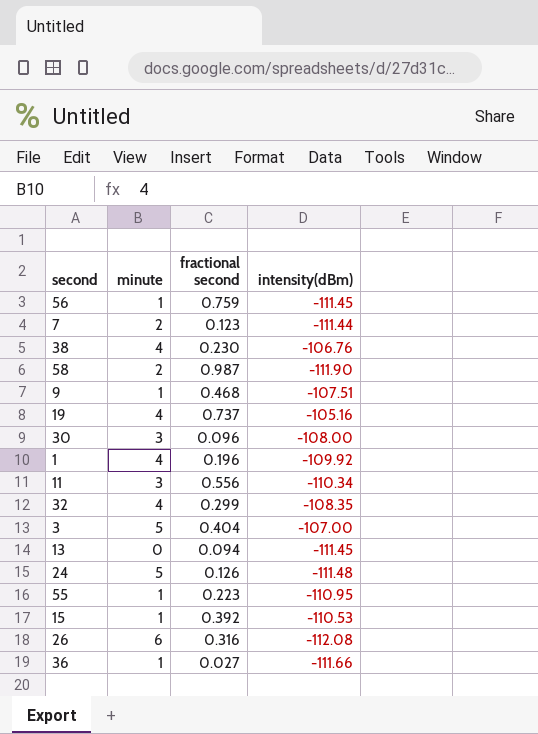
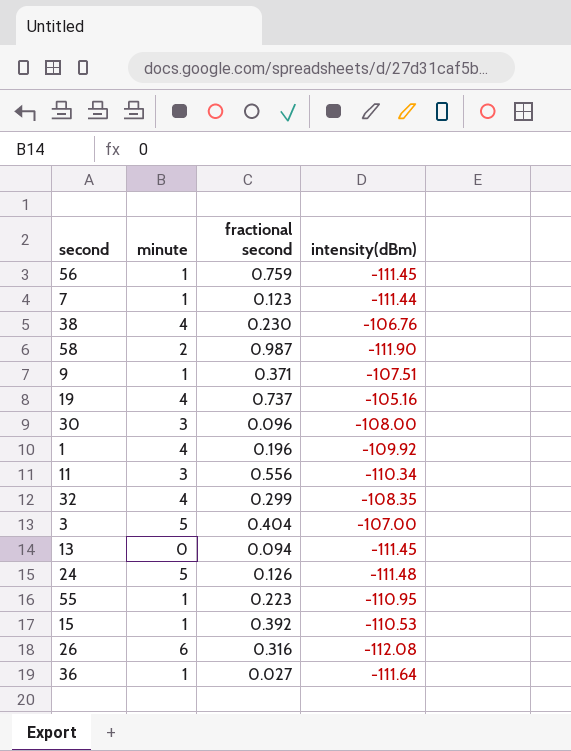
7 | minute: 2 -> 1
9 | fractional second: 0.468 -> 0.371
36 | intensity(dBm): -111.66 -> -111.64

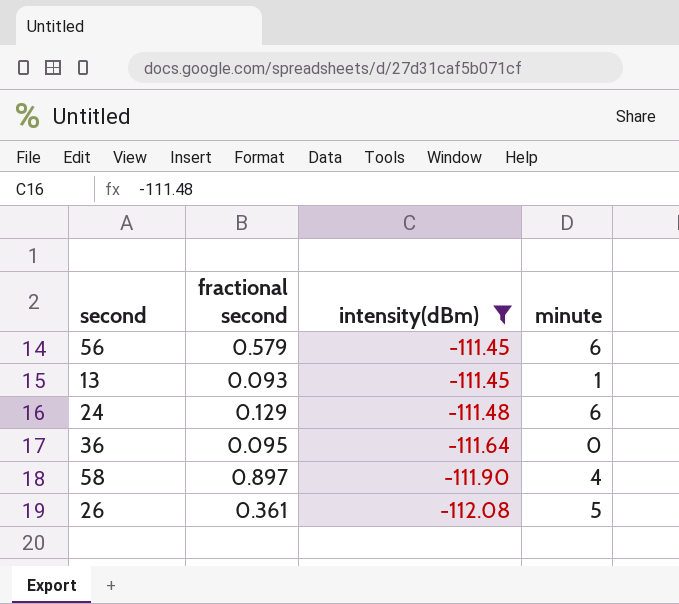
filter: none -> intensity(dBm) <= -111.45
row order: none -> intensity(dBm) descending
column minute | position: 2 -> 4
56 | fractional second: 0.759 -> 0.579
56 | minute: 1 -> 6
13 | fractional second: 0.094 -> 0.093
13 | minute: 0 -> 1
24 | fractional second: 0.126 -> 0.129
24 | minute: 5 -> 6
36 | fractional second: 0.027 -> 0.095
36 | minute: 1 -> 0
58 | fractional second: 0.987 -> 0.897
58 | minute: 2 -> 4
26 | fractional second: 0.316 -> 0.361
26 | minute: 6 -> 5

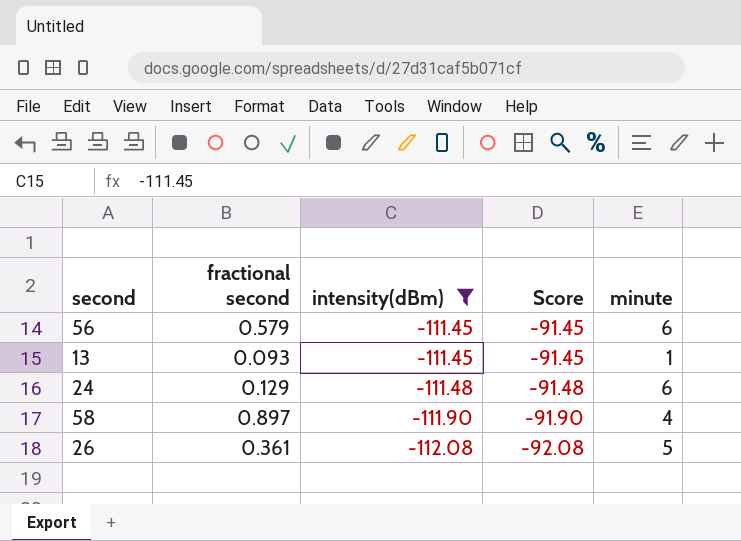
column Score | formula: none -> [intensity(dBm)] + 20
row 36: 0.095 | -111.64 | 0 -> none

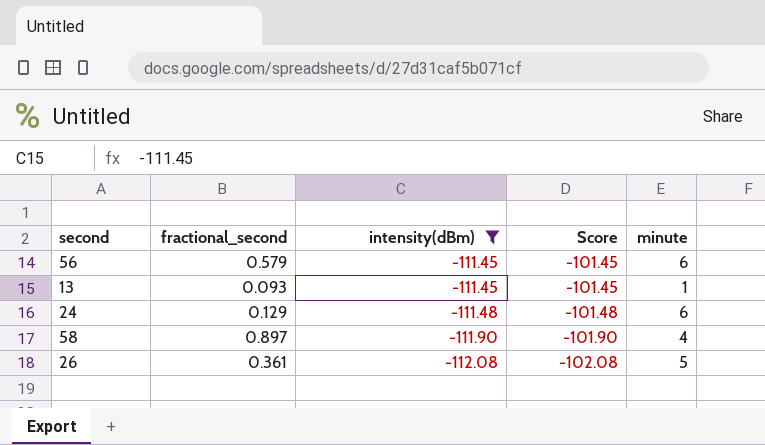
column name: fractional second -> fractional_second
column Score | formula: [intensity(dBm)] + 20 -> [intensity(dBm)] + 10

